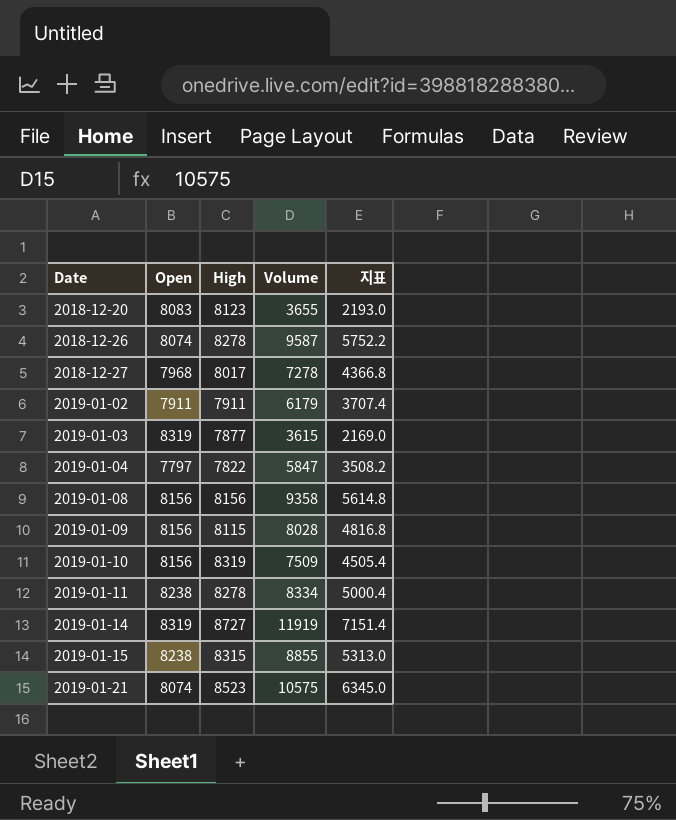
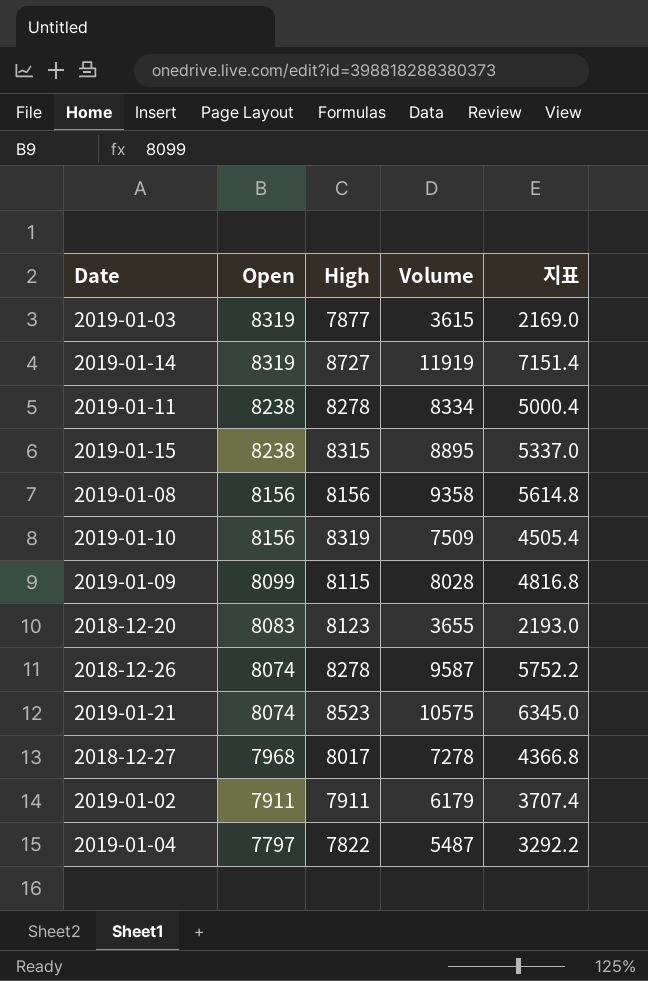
row order: Date ascending -> Open descending
2019-01-15 | Volume: 8855 -> 8895
2019-01-15 | 지표: 5313.0 -> 5337.0
2019-01-09 | Open: 8156 -> 8099
2019-01-04 | Volume: 5847 -> 5487
2019-01-04 | 지표: 3508.2 -> 3292.2

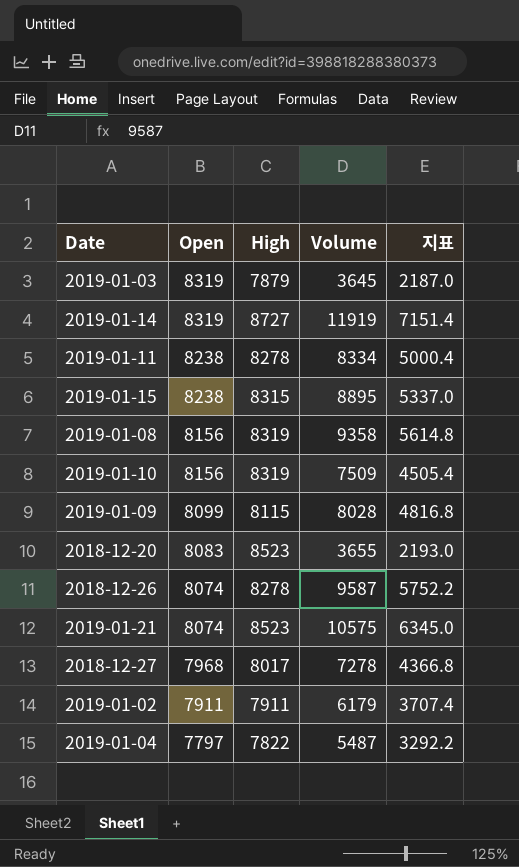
2019-01-03 | High: 7877 -> 7879
2019-01-03 | Volume: 3615 -> 3645
2019-01-03 | 지표: 2169.0 -> 2187.0
2019-01-08 | High: 8156 -> 8319
2018-12-20 | High: 8123 -> 8523

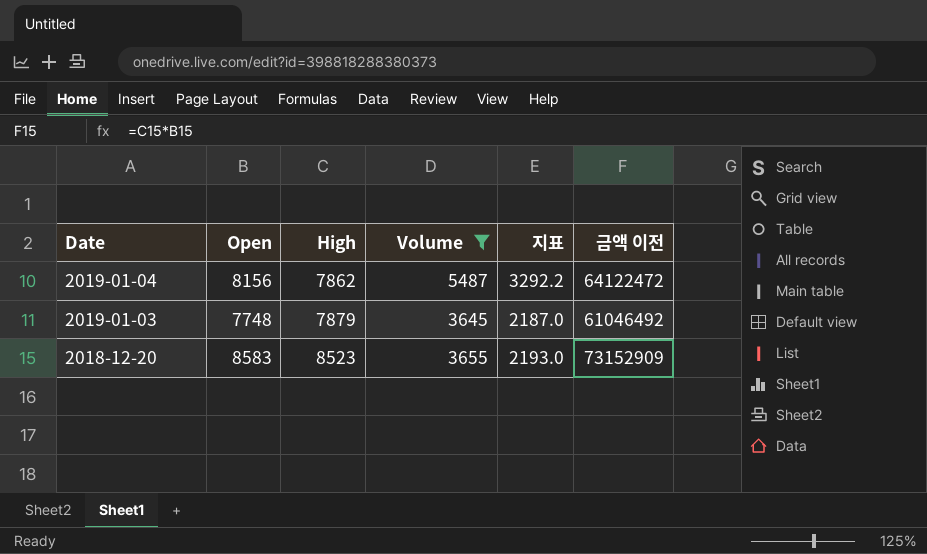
filter: none -> Volume <= 5487
row order: Open descending -> Date descending
column 금액 이전 | formula: none -> [Open] * [High]
2019-01-04 | Open: 7797 -> 8156
2019-01-04 | High: 7822 -> 7862
2019-01-03 | Open: 8319 -> 7748
2018-12-20 | Open: 8083 -> 8583

